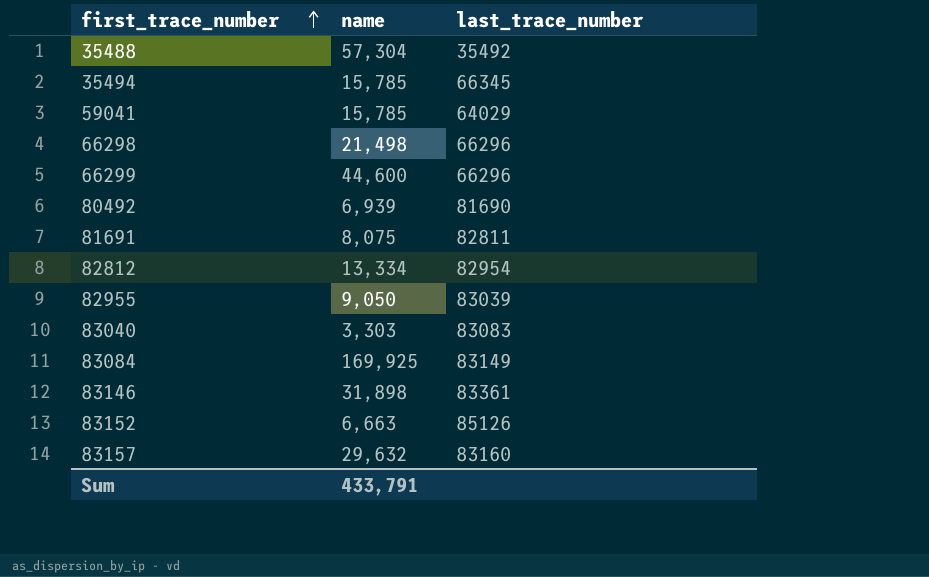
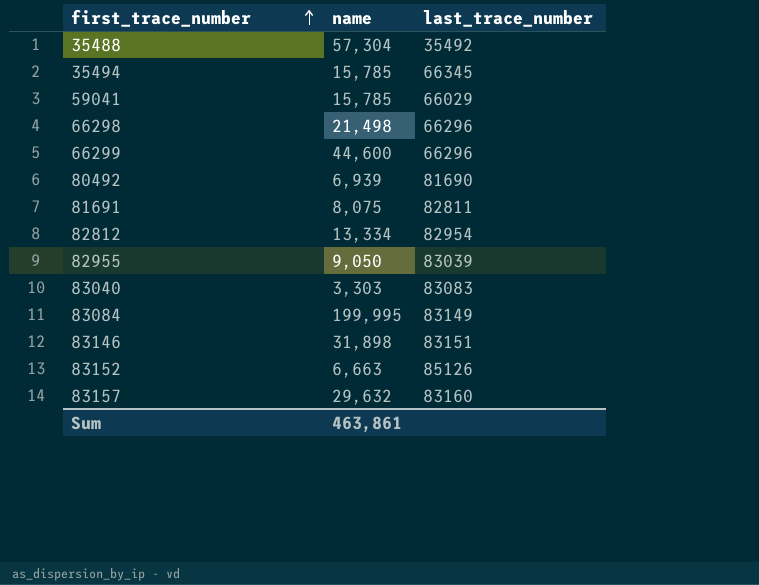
59041 | last_trace_number: 64029 -> 66029
83084 | name: 169,925 -> 199,995
83146 | last_trace_number: 83361 -> 83151
Sum | name: 433,791 -> 463,861

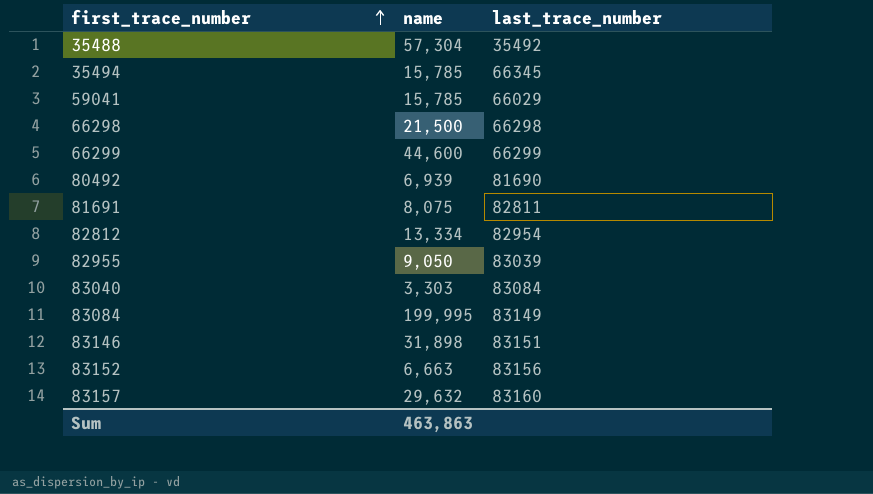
66298 | name: 21,498 -> 21,500
66298 | last_trace_number: 66296 -> 66298
66299 | last_trace_number: 66296 -> 66299
83040 | last_trace_number: 83083 -> 83084
83152 | last_trace_number: 85126 -> 83156
Sum | name: 463,861 -> 463,863

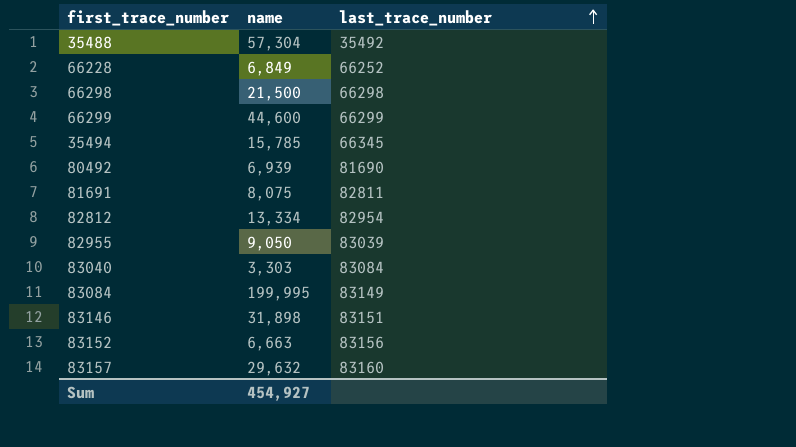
row order: first_trace_number ascending -> last_trace_number ascending
row 59041: 15,785 | 66029 -> none
row 66228: none -> 6,849 | 66252
Sum | name: 463,863 -> 454,927

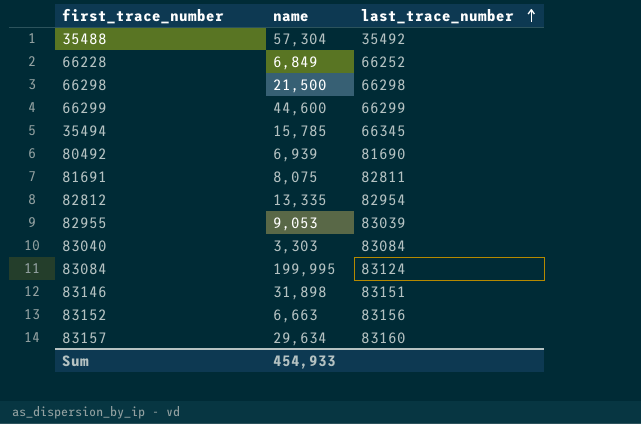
82812 | name: 13,334 -> 13,335
82955 | name: 9,050 -> 9,053
83084 | last_trace_number: 83149 -> 83124
83157 | name: 29,632 -> 29,634
Sum | name: 454,927 -> 454,933

